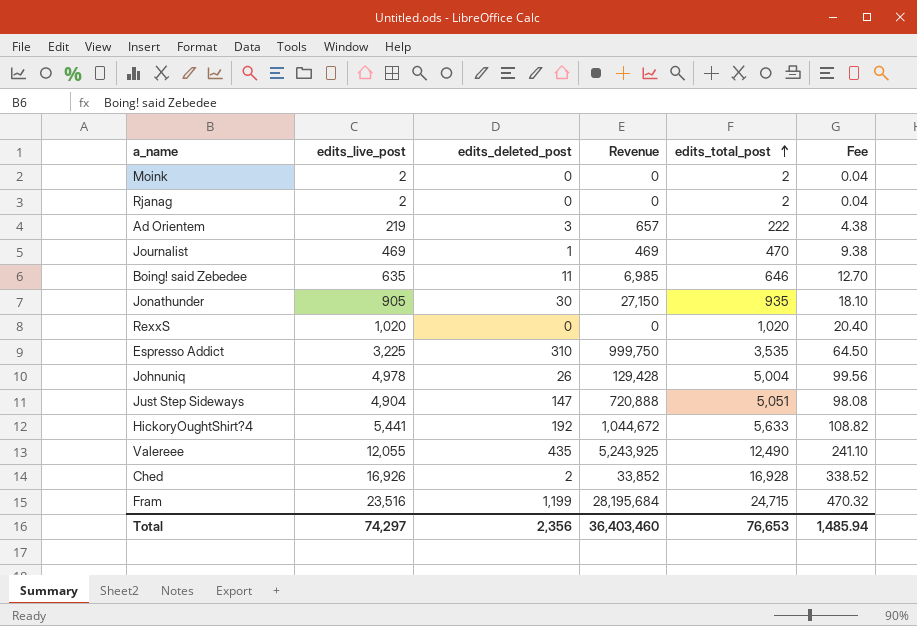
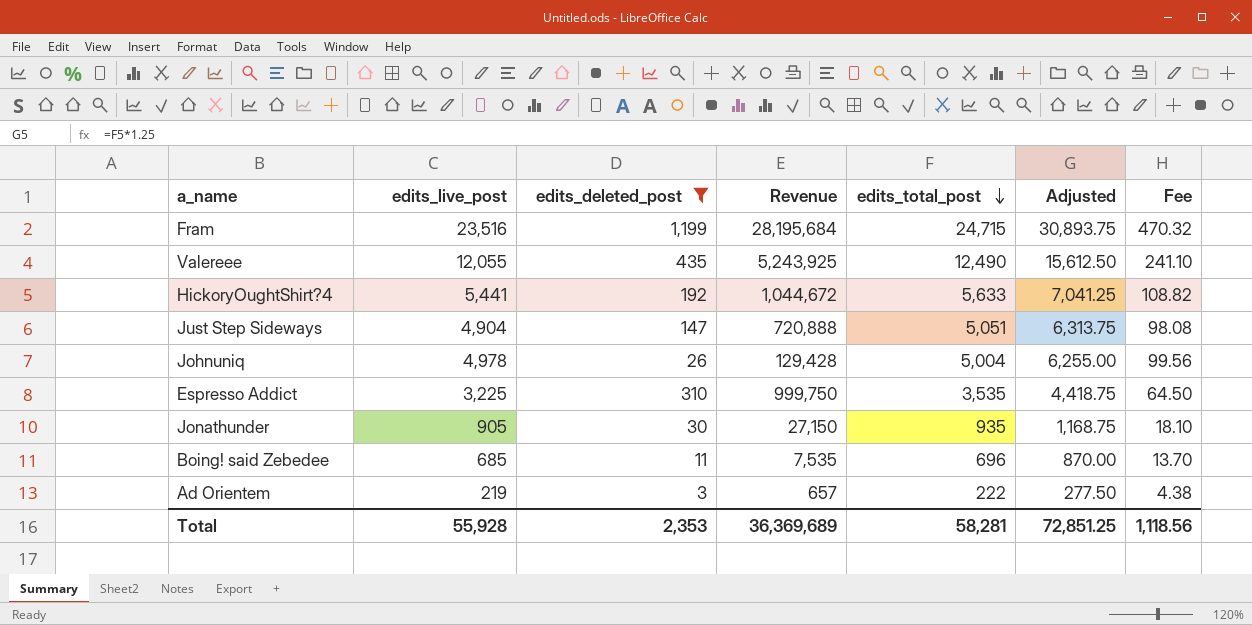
filter: none -> edits_deleted_post >= 3
row order: edits_total_post ascending -> edits_total_post descending
column Adjusted | formula: none -> [edits_total_post] * 1.25
Boing! said Zebedee | edits_live_post: 635 -> 685
Boing! said Zebedee | Revenue: 6,985 -> 7,535
Boing! said Zebedee | edits_total_post: 646 -> 696
Boing! said Zebedee | Fee: 12.70 -> 13.70
Total | edits_live_post: 74,297 -> 55,928
Total | edits_deleted_post: 2,356 -> 2,353
Total | Revenue: 36,403,460 -> 36,369,689
Total | edits_total_post: 76,653 -> 58,281
Total | Fee: 1,485.94 -> 1,118.56

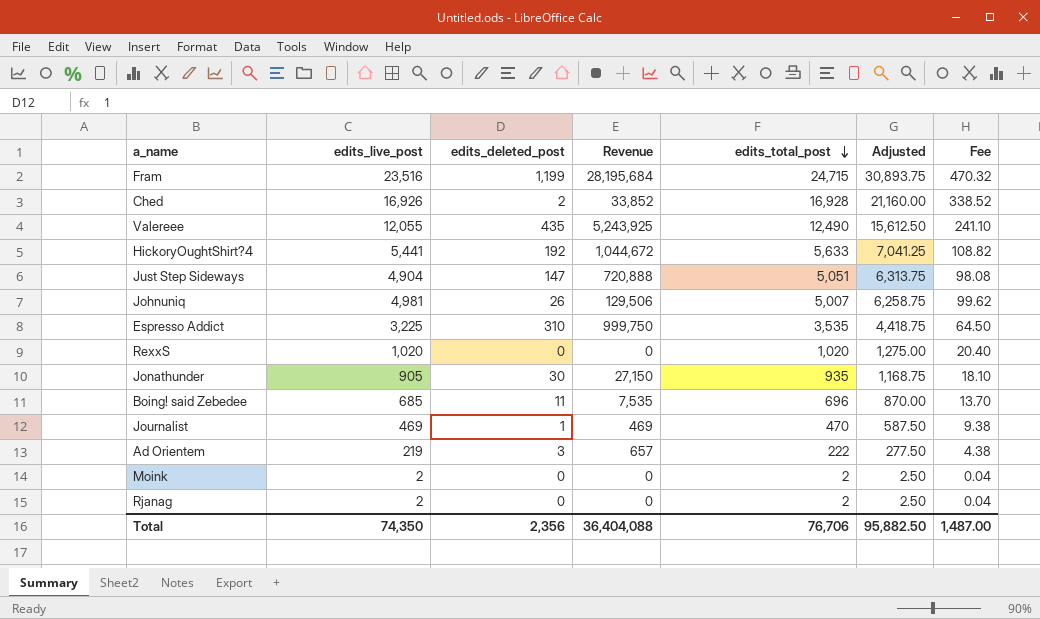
filter: edits_deleted_post >= 3 -> none
Johnuniq | edits_live_post: 4,978 -> 4,981
Johnuniq | Revenue: 129,428 -> 129,506
Johnuniq | edits_total_post: 5,004 -> 5,007
Johnuniq | Adjusted: 6,255.00 -> 6,258.75
Johnuniq | Fee: 99.56 -> 99.62
Total | edits_live_post: 55,928 -> 74,350
Total | edits_deleted_post: 2,353 -> 2,356
Total | Revenue: 36,369,689 -> 36,404,088
Total | edits_total_post: 58,281 -> 76,706
Total | Adjusted: 72,851.25 -> 95,882.50
Total | Fee: 1,118.56 -> 1,487.00

